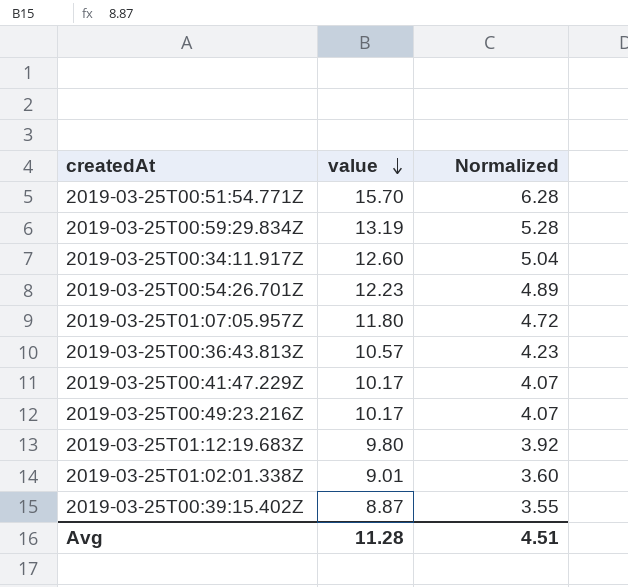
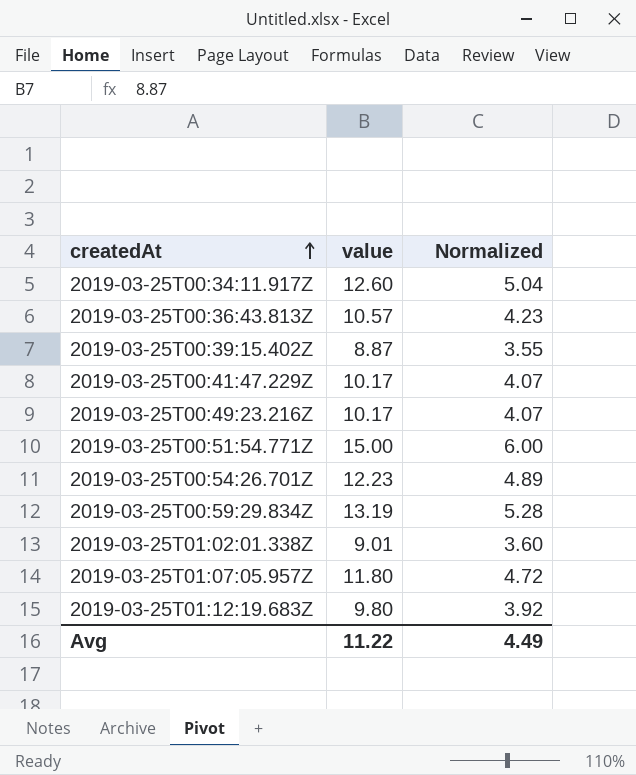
row order: value descending -> createdAt ascending
2019-03-25T00:51:54.771Z | value: 15.70 -> 15.00
2019-03-25T00:51:54.771Z | Normalized: 6.28 -> 6.00
Avg | value: 11.28 -> 11.22
Avg | Normalized: 4.51 -> 4.49

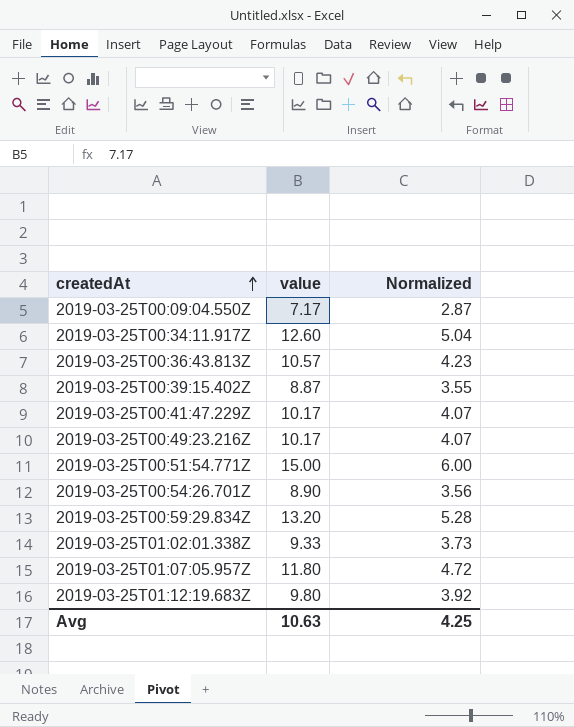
row 2019-03-25T00:09:04.550Z: none -> 7.17 | 2.87
2019-03-25T00:54:26.701Z | value: 12.23 -> 8.90
2019-03-25T00:54:26.701Z | Normalized: 4.89 -> 3.56
2019-03-25T00:59:29.834Z | value: 13.19 -> 13.20
2019-03-25T01:02:01.338Z | value: 9.01 -> 9.33
2019-03-25T01:02:01.338Z | Normalized: 3.60 -> 3.73
Avg | value: 11.22 -> 10.63
Avg | Normalized: 4.49 -> 4.25

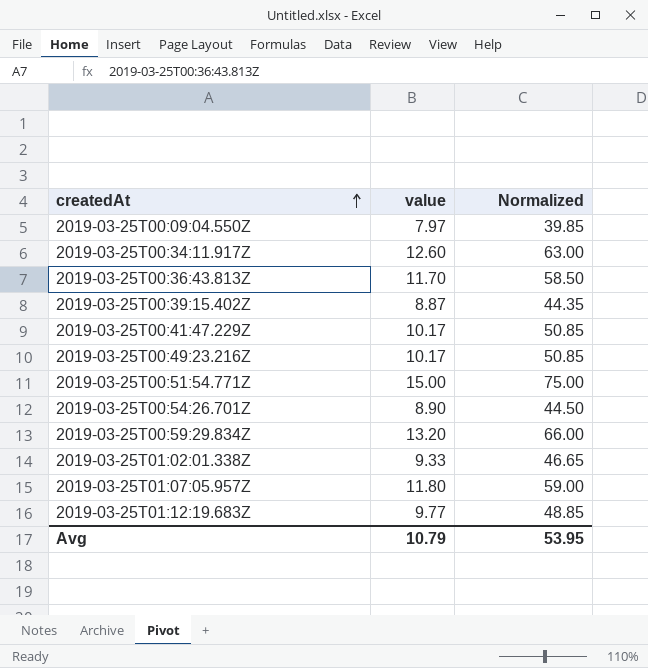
column Normalized | formula: [value] * 0.4 -> [value] * 5
2019-03-25T00:09:04.550Z | value: 7.17 -> 7.97
2019-03-25T00:36:43.813Z | value: 10.57 -> 11.70
2019-03-25T01:12:19.683Z | value: 9.80 -> 9.77
Avg | value: 10.63 -> 10.79
Avg | Normalized: 4.25 -> 53.95

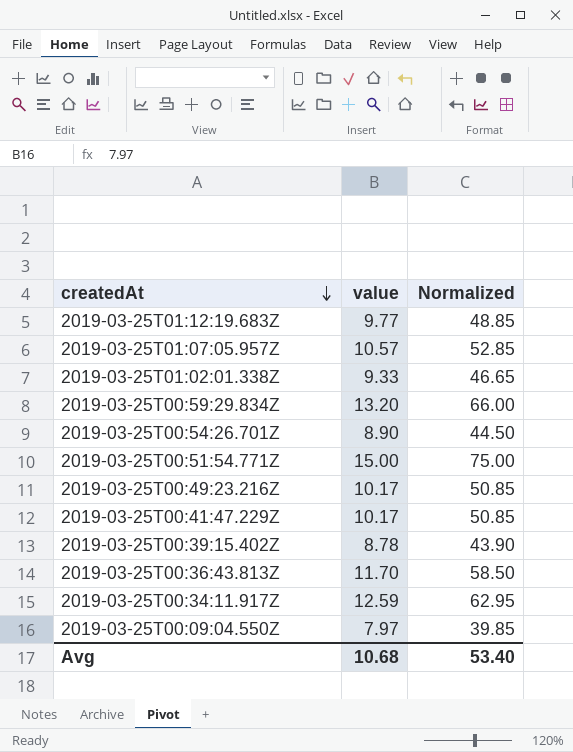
row order: createdAt ascending -> createdAt descending
2019-03-25T01:07:05.957Z | value: 11.80 -> 10.57
2019-03-25T01:07:05.957Z | Normalized: 59.00 -> 52.85
2019-03-25T00:39:15.402Z | value: 8.87 -> 8.78
2019-03-25T00:39:15.402Z | Normalized: 44.35 -> 43.90
2019-03-25T00:34:11.917Z | value: 12.60 -> 12.59
2019-03-25T00:34:11.917Z | Normalized: 63.00 -> 62.95
Avg | value: 10.79 -> 10.68
Avg | Normalized: 53.95 -> 53.40

